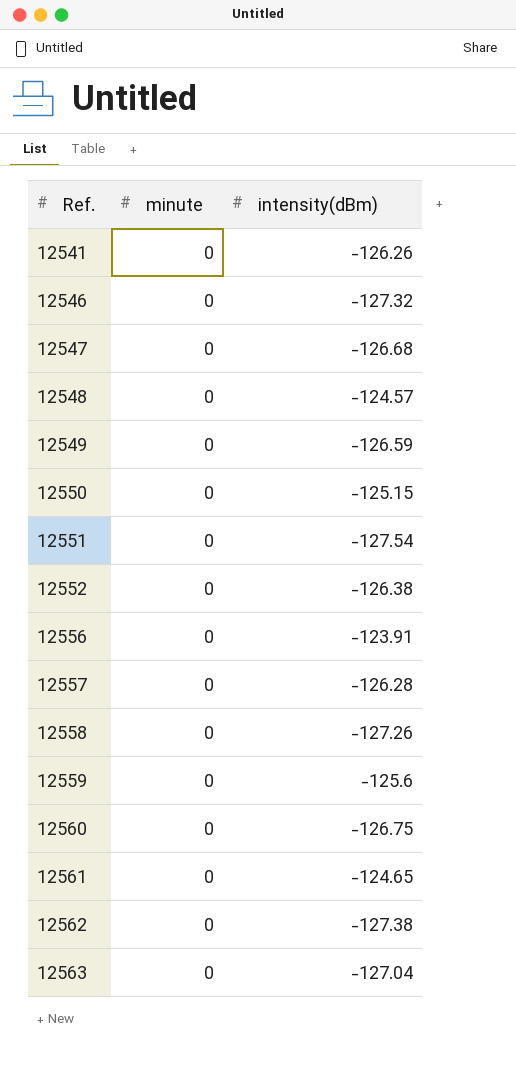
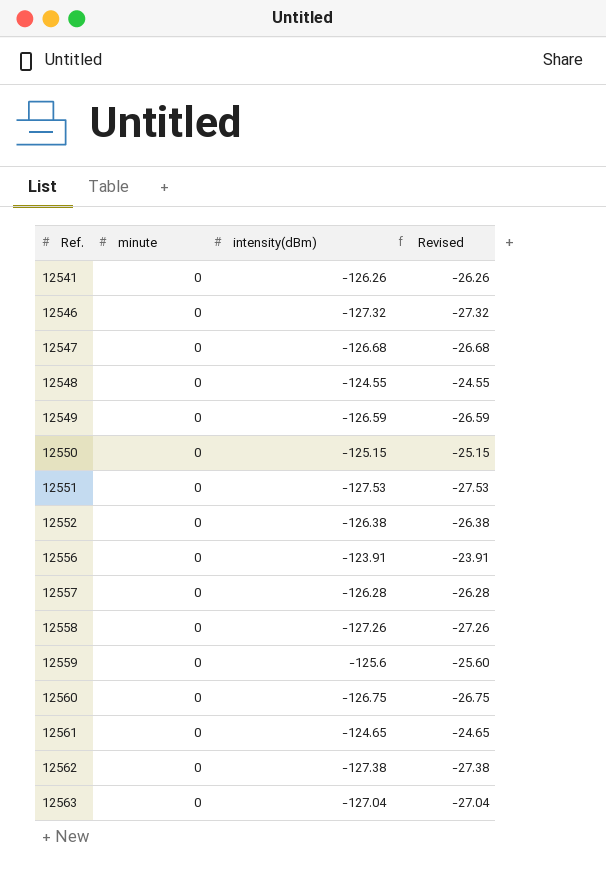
column Revised | formula: none -> [intensity(dBm)] + 100
12548 | intensity(dBm): -124.57 -> -124.55
12551 | intensity(dBm): -127.54 -> -127.53

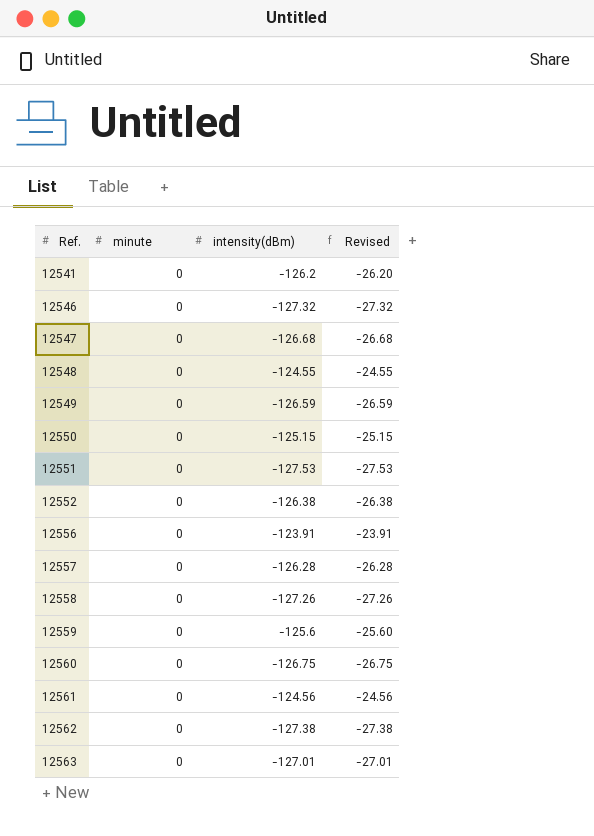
12541 | intensity(dBm): -126.26 -> -126.2
12541 | Revised: -26.26 -> -26.20
12561 | intensity(dBm): -124.65 -> -124.56
12561 | Revised: -24.65 -> -24.56
12563 | intensity(dBm): -127.04 -> -127.01
12563 | Revised: -27.04 -> -27.01

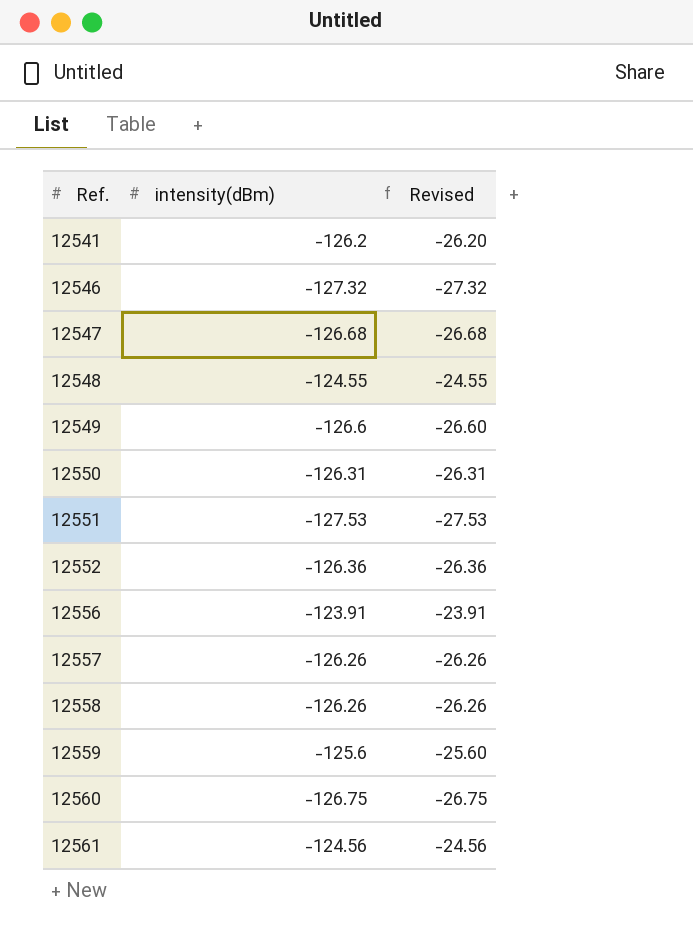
column minute | position: 2 -> none
row 12562: 0 | -127.38 | -27.38 -> none
row 12563: 0 | -127.01 | -27.01 -> none
12549 | intensity(dBm): -126.59 -> -126.6
12549 | Revised: -26.59 -> -26.60
12550 | intensity(dBm): -125.15 -> -126.31
12550 | Revised: -25.15 -> -26.31
12552 | intensity(dBm): -126.38 -> -126.36
12552 | Revised: -26.38 -> -26.36
12557 | intensity(dBm): -126.28 -> -126.26
12557 | Revised: -26.28 -> -26.26
12558 | intensity(dBm): -127.26 -> -126.26
12558 | Revised: -27.26 -> -26.26

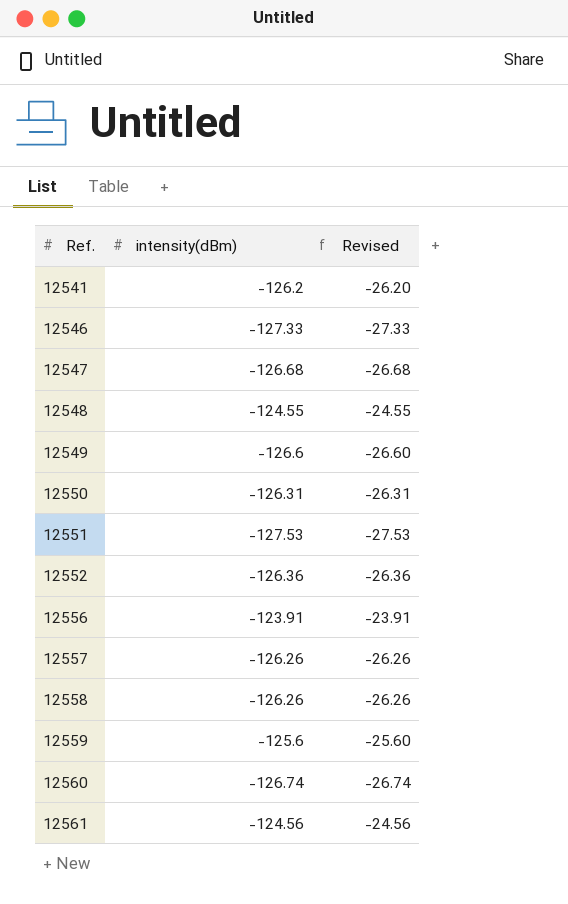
12546 | intensity(dBm): -127.32 -> -127.33
12546 | Revised: -27.32 -> -27.33
12560 | intensity(dBm): -126.75 -> -126.74
12560 | Revised: -26.75 -> -26.74

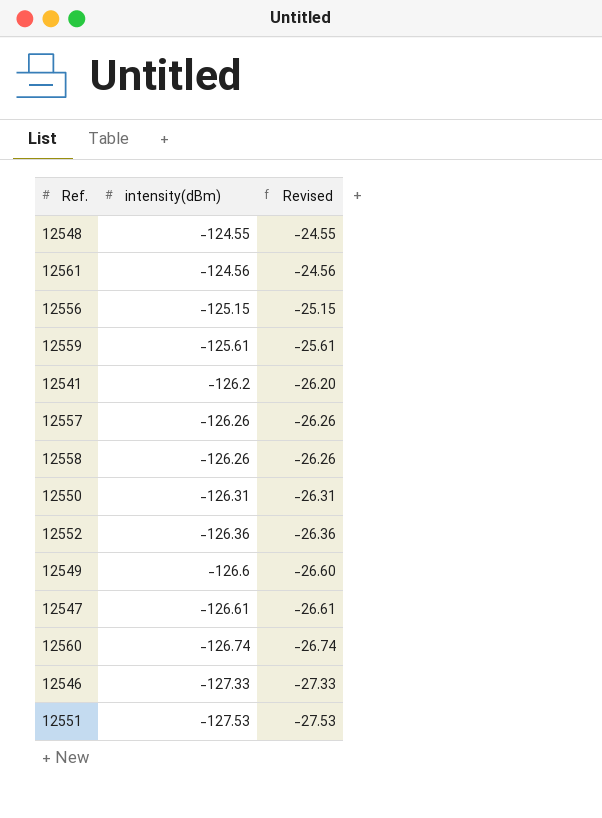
row order: Ref. ascending -> intensity(dBm) descending
12556 | intensity(dBm): -123.91 -> -125.15
12556 | Revised: -23.91 -> -25.15
12559 | intensity(dBm): -125.6 -> -125.61
12559 | Revised: -25.60 -> -25.61
12547 | intensity(dBm): -126.68 -> -126.61
12547 | Revised: -26.68 -> -26.61

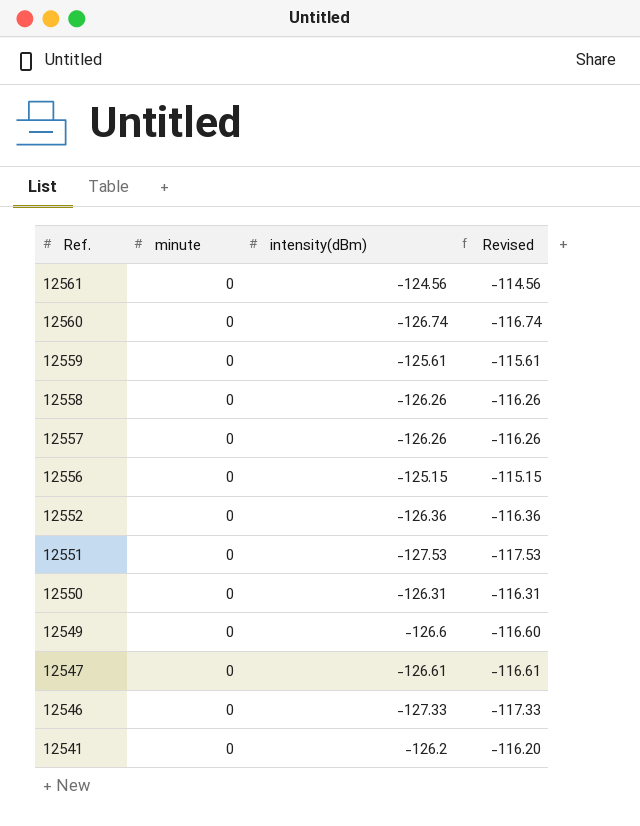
row order: intensity(dBm) descending -> Ref. descending
column minute | position: none -> 2
column Revised | formula: [intensity(dBm)] + 100 -> [intensity(dBm)] + 10
row 12548: -124.55 | -24.55 -> none

